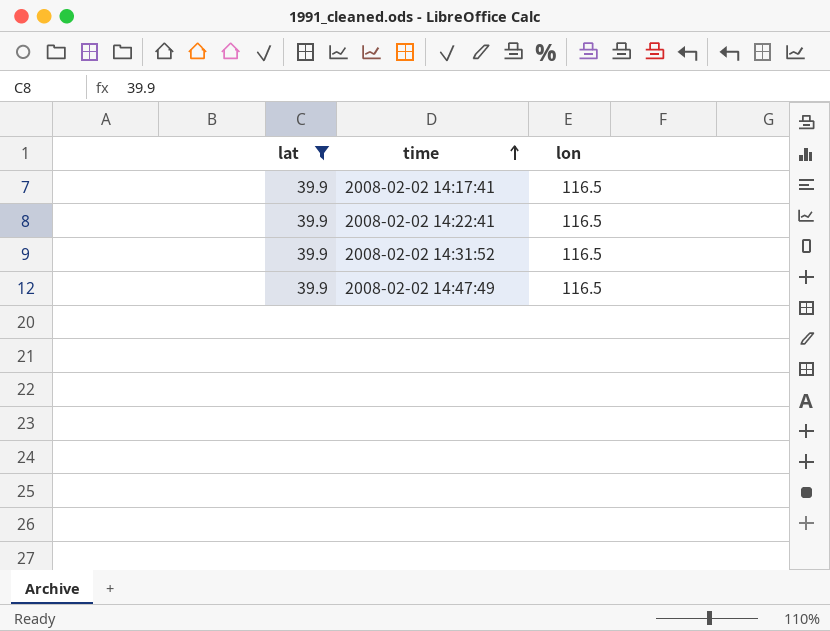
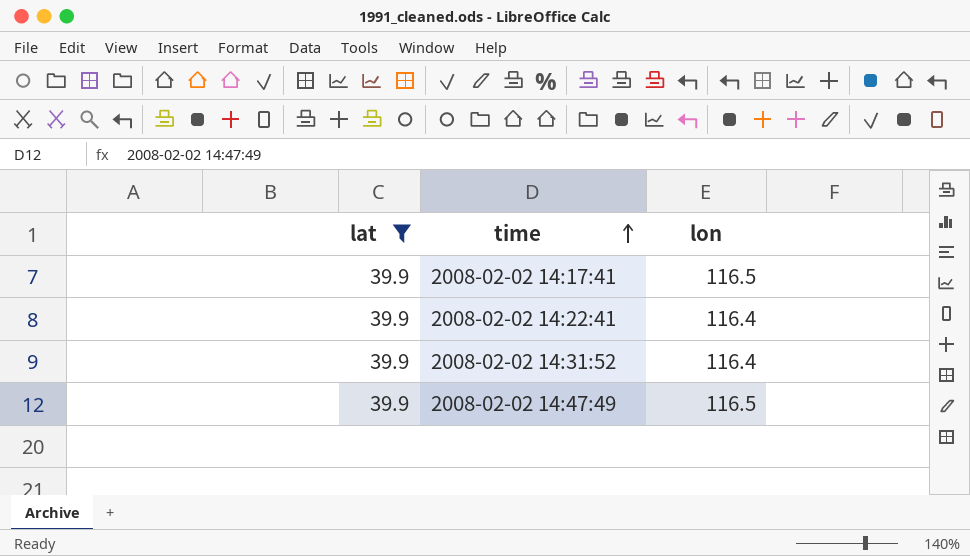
2008-02-02 14:22:41 | lon: 116.5 -> 116.4
2008-02-02 14:31:52 | lon: 116.5 -> 116.4

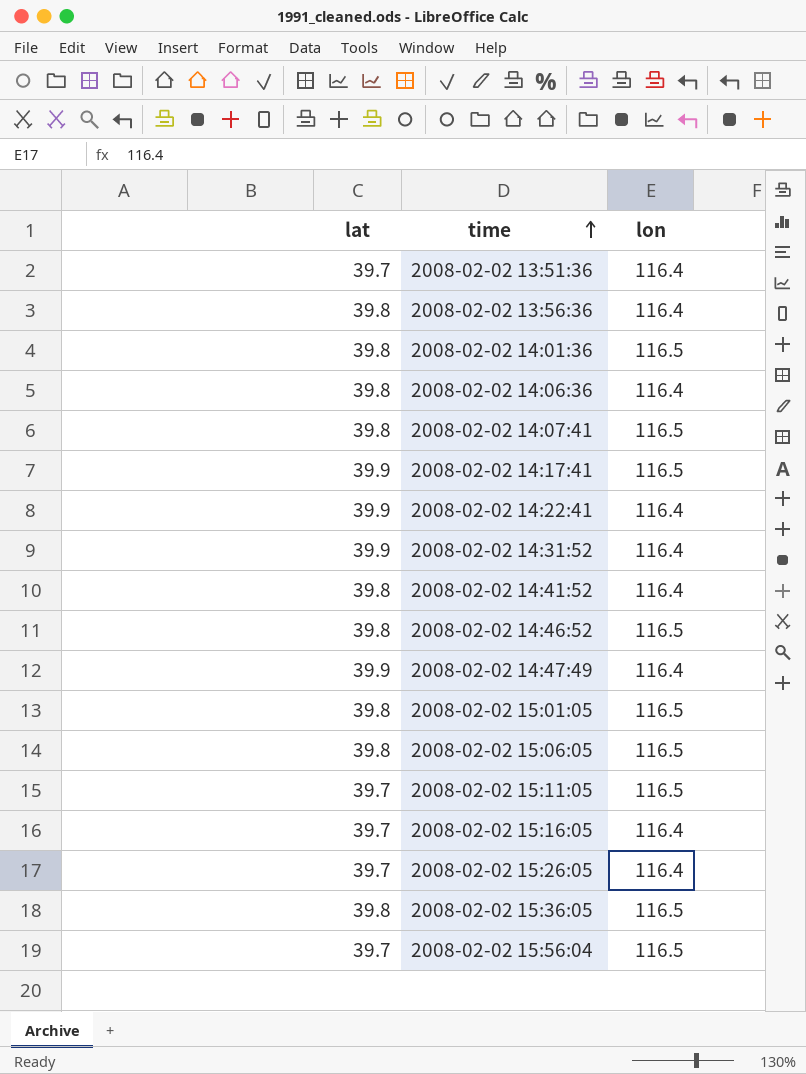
filter: lat = 39.9 -> none
2008-02-02 14:47:49 | lon: 116.5 -> 116.4

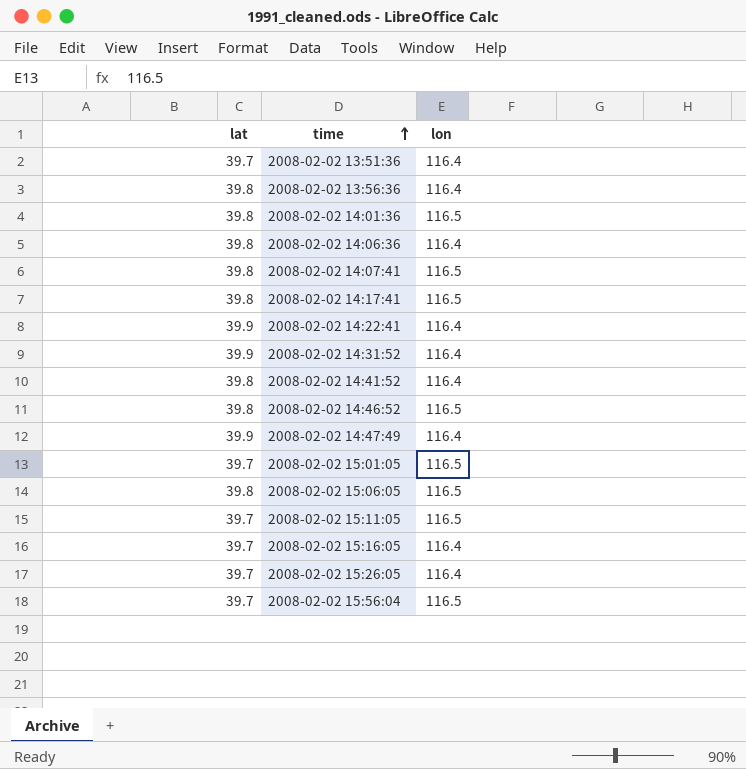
row 2008-02-02 15:36:05: 39.8 | 116.5 -> none
2008-02-02 14:17:41 | lat: 39.9 -> 39.8
2008-02-02 15:01:05 | lat: 39.8 -> 39.7

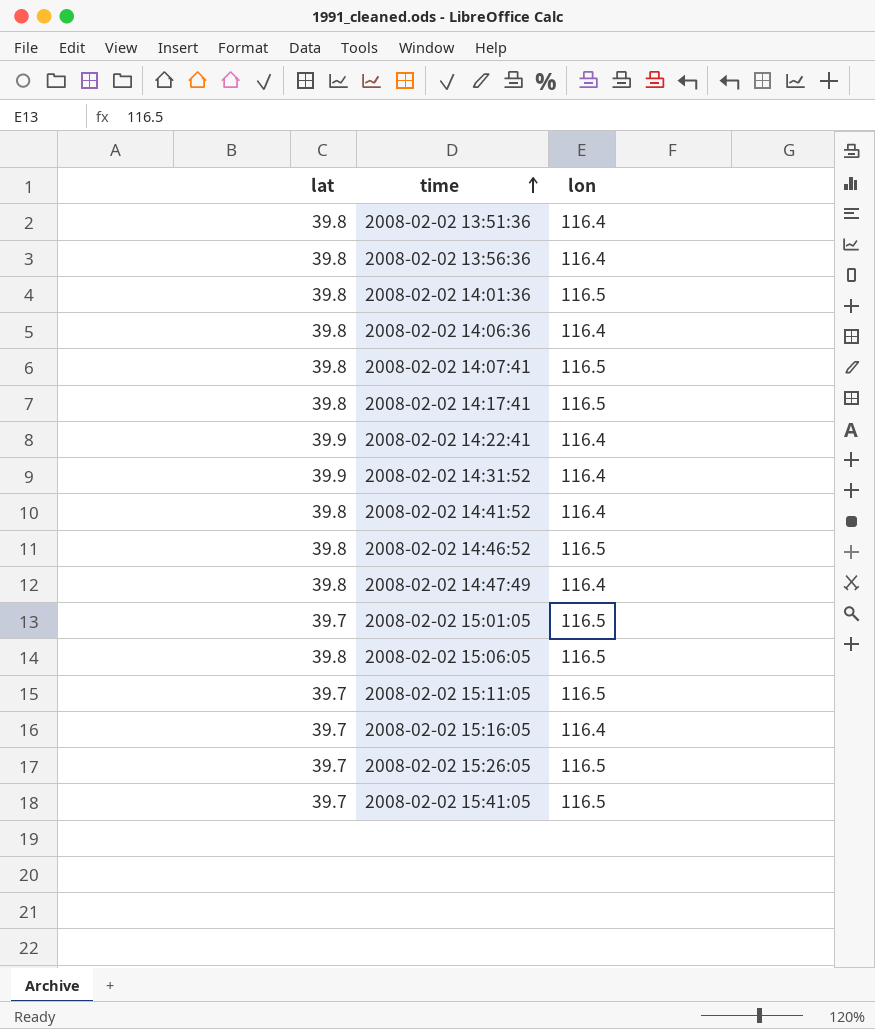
row 2008-02-02 15:56:04: 39.7 | 116.5 -> none
2008-02-02 13:51:36 | lat: 39.7 -> 39.8
2008-02-02 14:47:49 | lat: 39.9 -> 39.8
2008-02-02 15:26:05 | lon: 116.4 -> 116.5
row 2008-02-02 15:41:05: none -> 39.7 | 116.5

